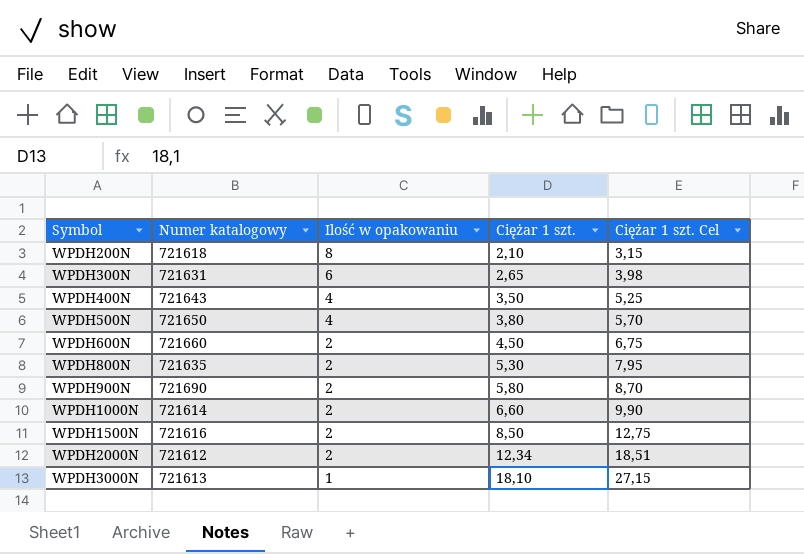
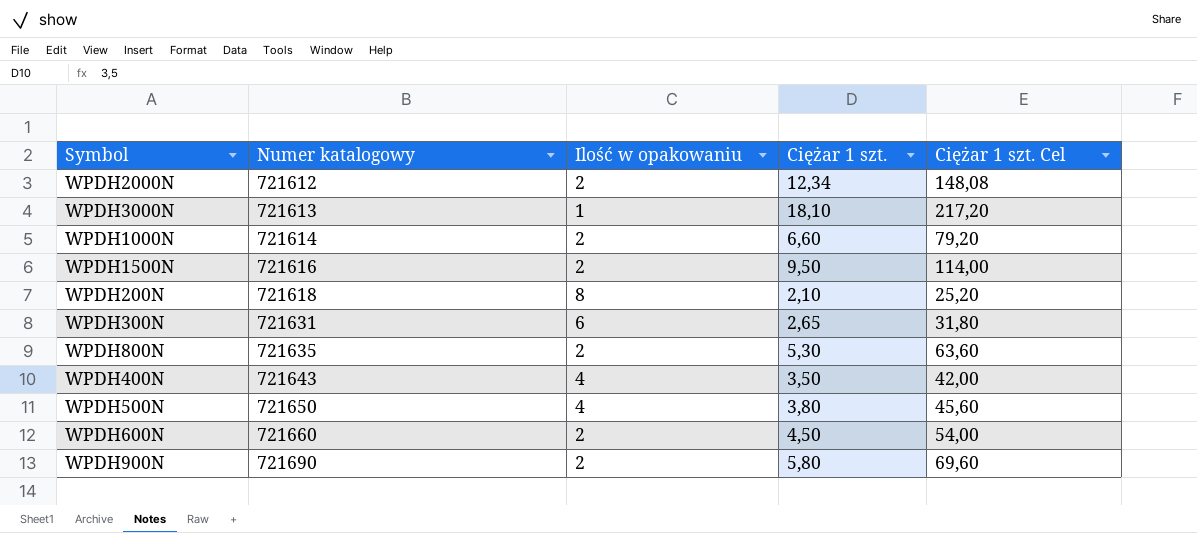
row order: Symbol ascending -> Numer katalogowy ascending
column Ciężar 1 szt. Cel | formula: [Ciężar 1 szt.] * 1,5 -> [Ciężar 1 szt.] * 12
WPDH1500N | Ciężar 1 szt.: 8,50 -> 9,50

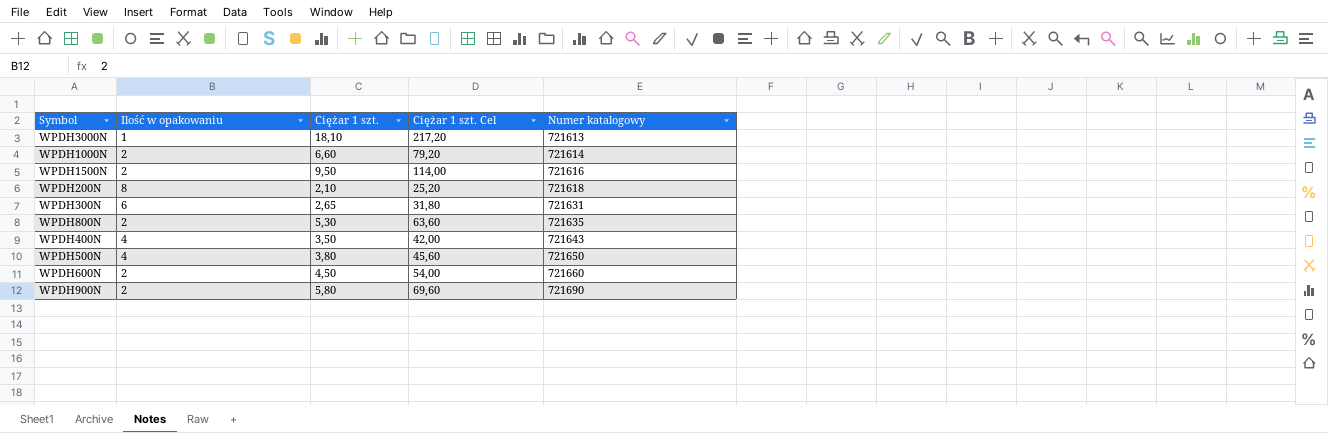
column Numer katalogowy | position: 2 -> 5
row WPDH2000N: 721612 | 2 | 12,34 | 148,08 -> none

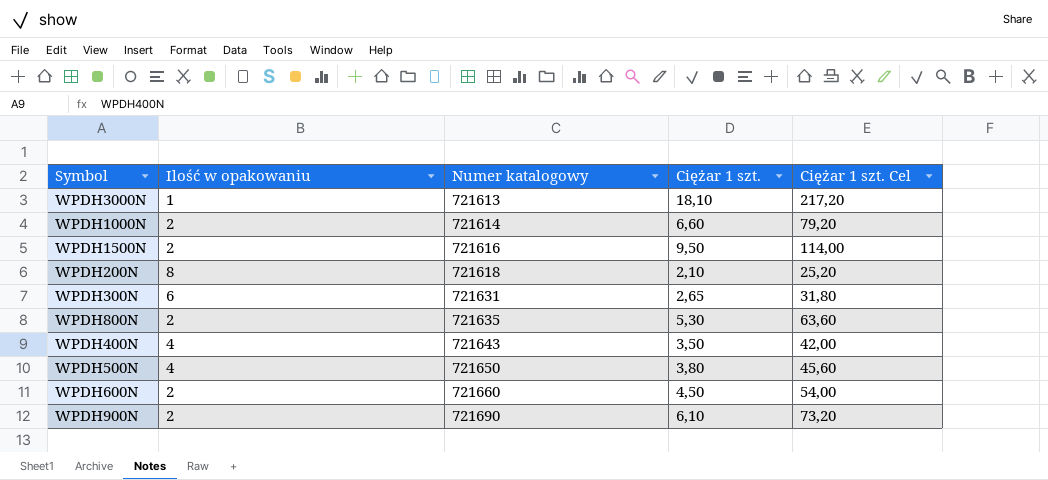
column Numer katalogowy | position: 5 -> 3
WPDH900N | Ciężar 1 szt.: 5,80 -> 6,10
WPDH900N | Ciężar 1 szt. Cel: 69,60 -> 73,20

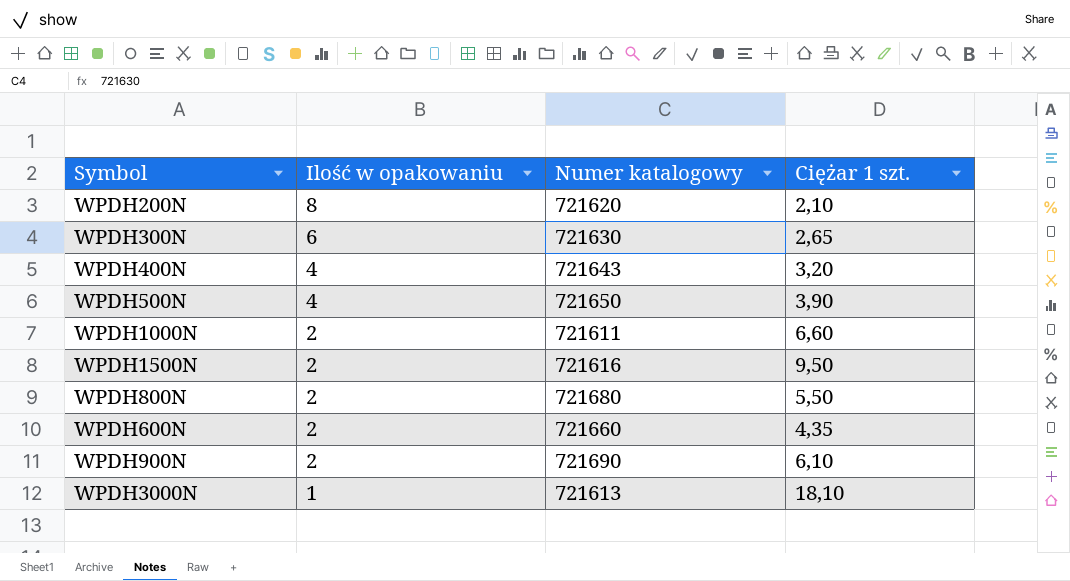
row order: Numer katalogowy ascending -> Ilość w opakowaniu descending
column Ciężar 1 szt. Cel | formula: [Ciężar 1 szt.] * 12 -> none
WPDH200N | Numer katalogowy: 721618 -> 721620
WPDH300N | Numer katalogowy: 721631 -> 721630
WPDH400N | Ciężar 1 szt.: 3,50 -> 3,20
WPDH500N | Ciężar 1 szt.: 3,80 -> 3,90
WPDH1000N | Numer katalogowy: 721614 -> 721611
WPDH800N | Numer katalogowy: 721635 -> 721680
WPDH800N | Ciężar 1 szt.: 5,30 -> 5,50
WPDH600N | Ciężar 1 szt.: 4,50 -> 4,35

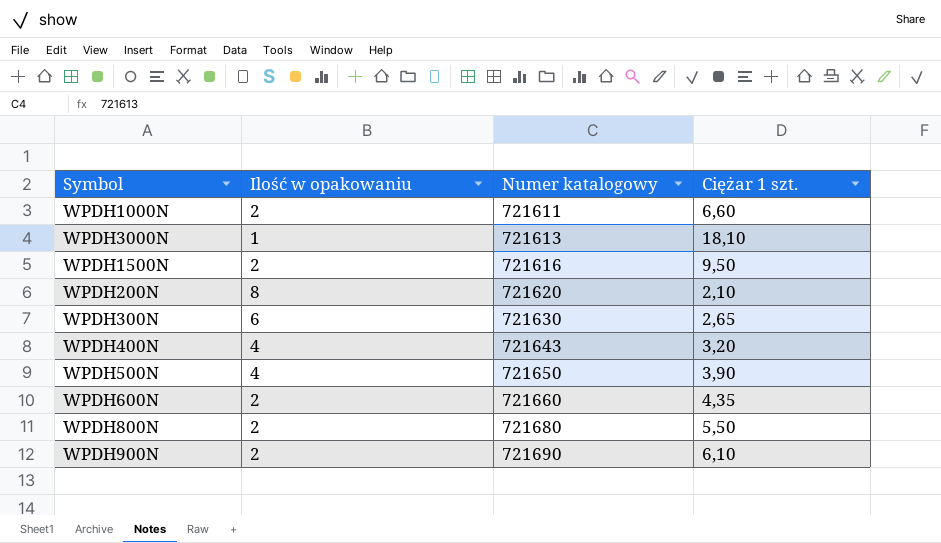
row order: Ilość w opakowaniu descending -> Numer katalogowy ascending

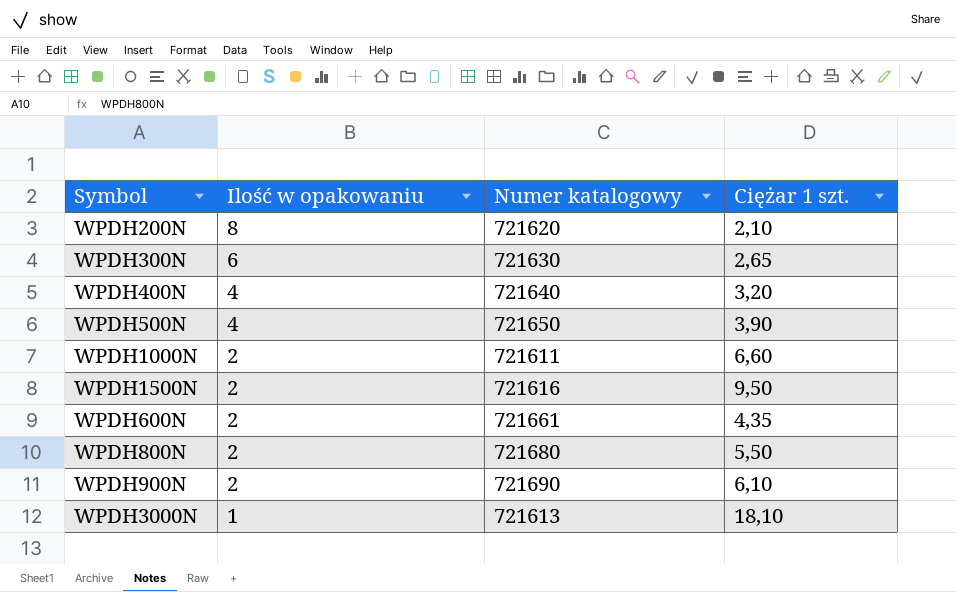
row order: Numer katalogowy ascending -> Ilość w opakowaniu descending
WPDH400N | Numer katalogowy: 721643 -> 721640
WPDH600N | Numer katalogowy: 721660 -> 721661

